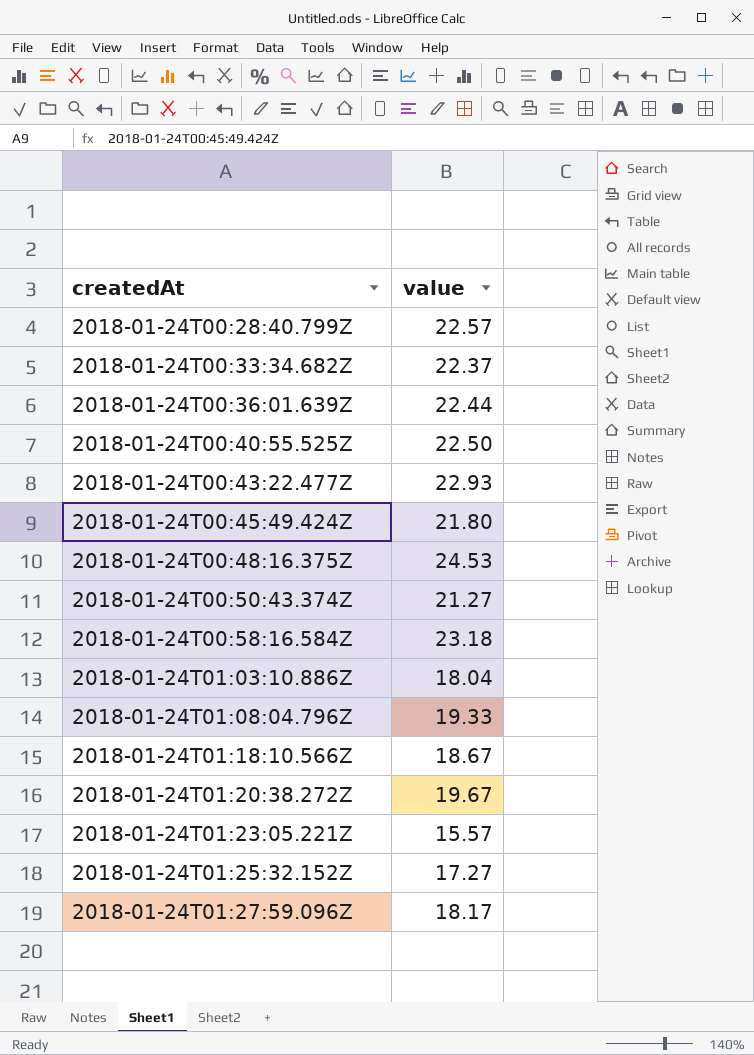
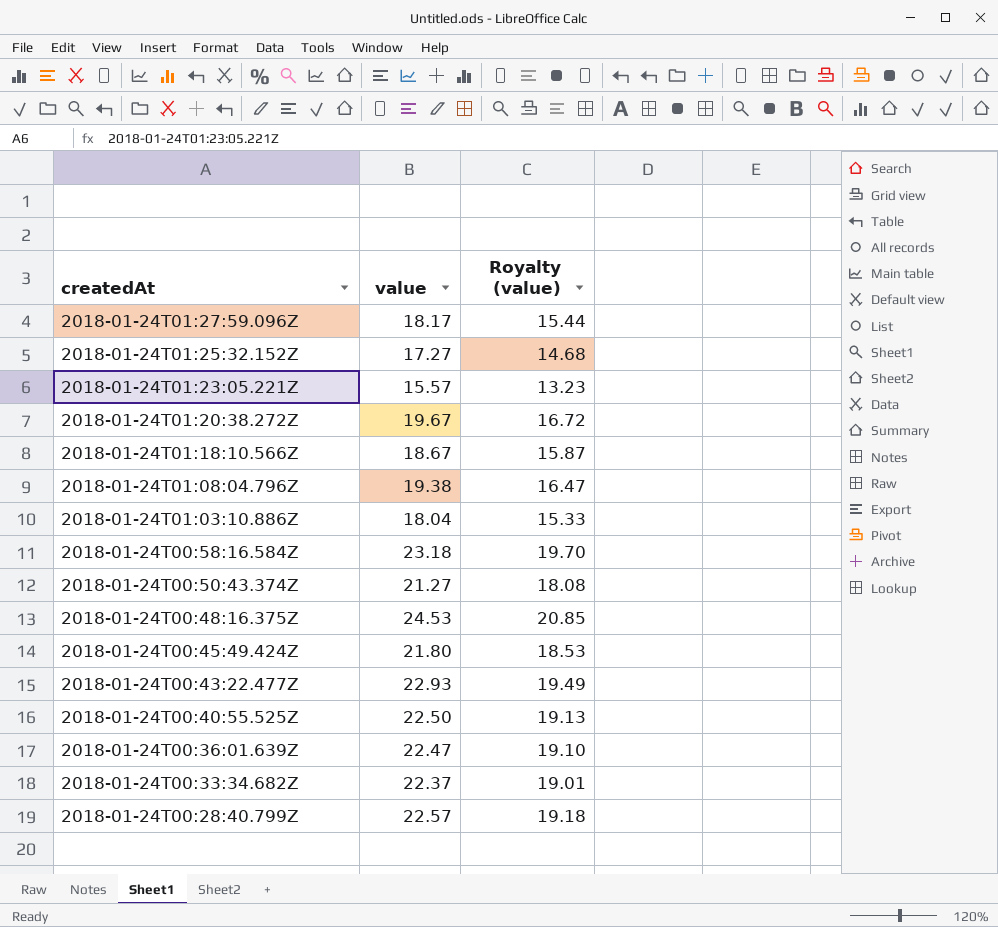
row order: createdAt ascending -> createdAt descending
column Royalty (value) | formula: none -> [value] * 0.85
2018-01-24T01:08:04.796Z | value: 19.33 -> 19.38
2018-01-24T00:36:01.639Z | value: 22.44 -> 22.47

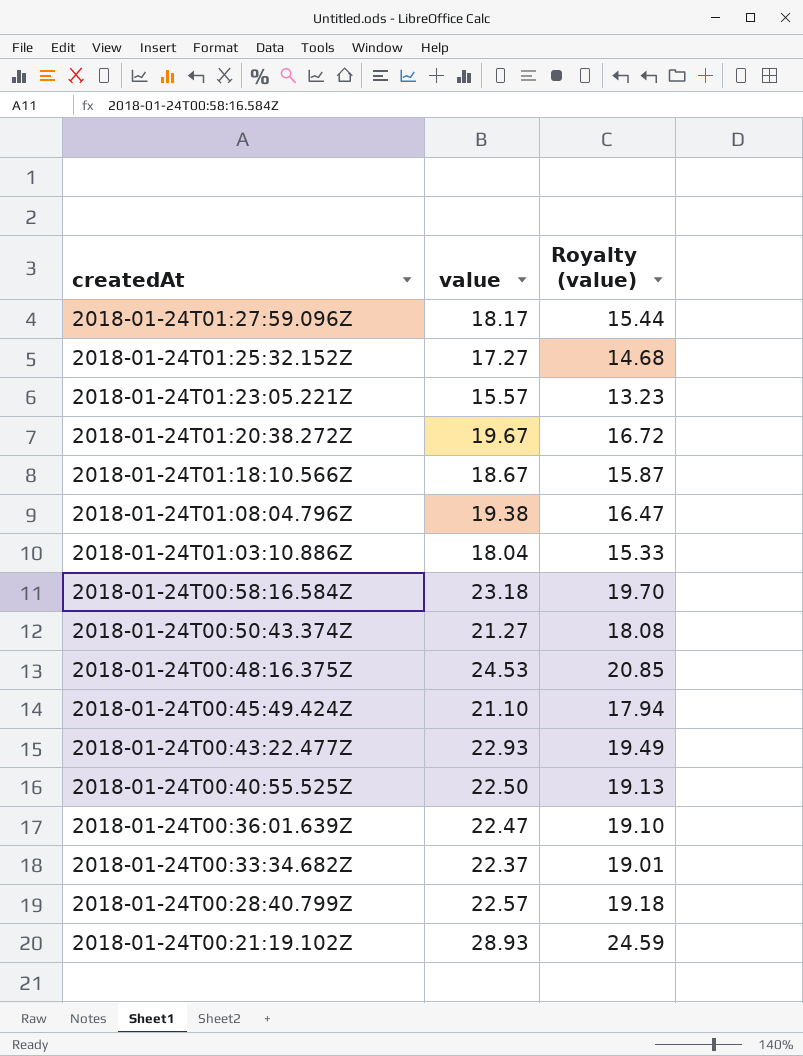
2018-01-24T00:45:49.424Z | value: 21.80 -> 21.10
2018-01-24T00:45:49.424Z | Royalty (value): 18.53 -> 17.94
row 2018-01-24T00:21:19.102Z: none -> 28.93 | 24.59

